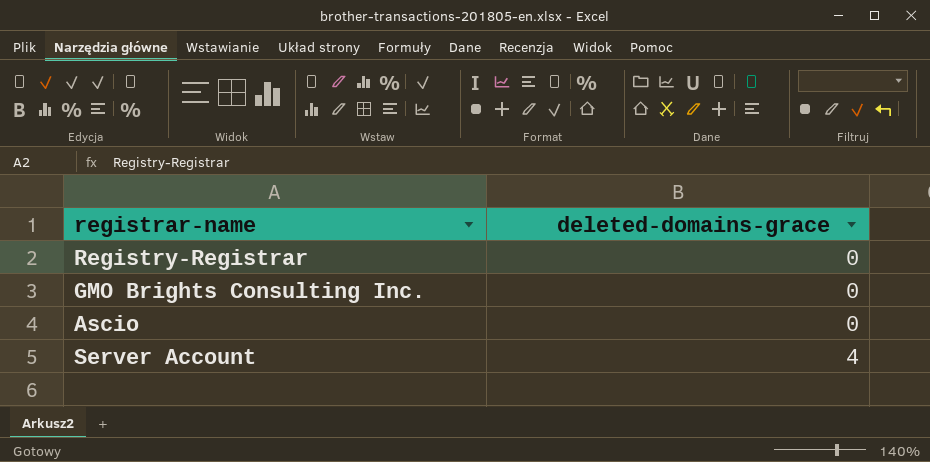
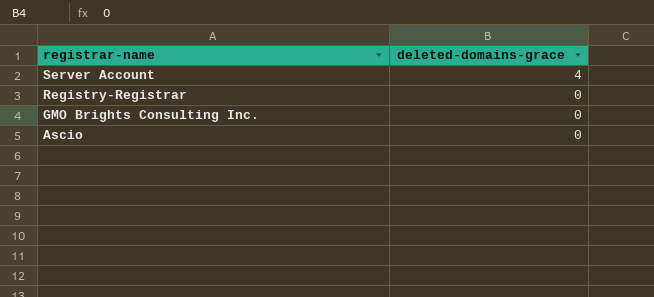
row order: deleted-domains-grace ascending -> registrar-name descending

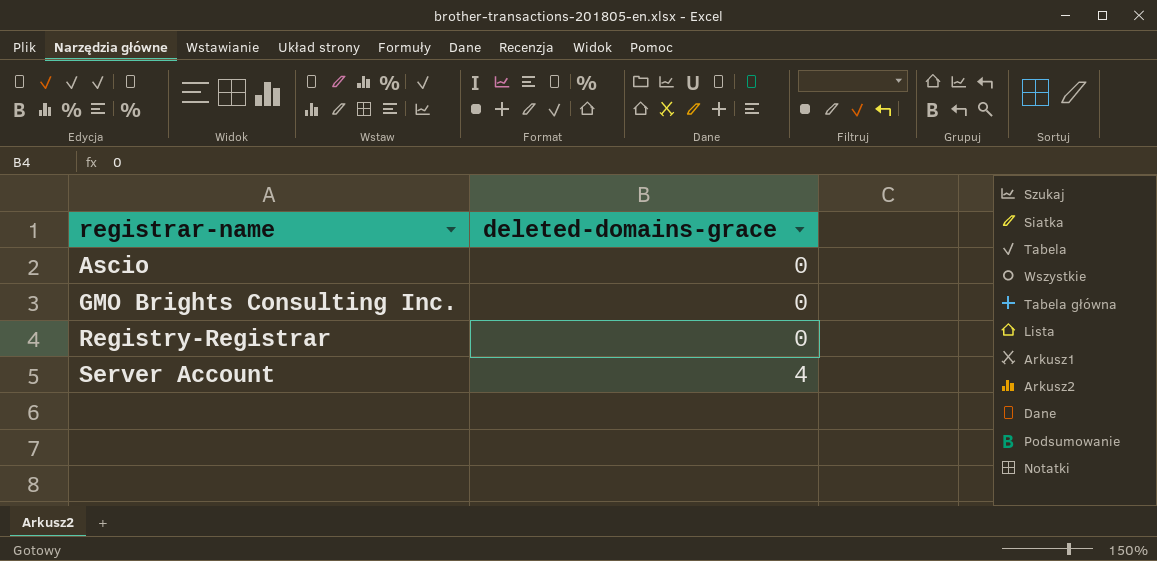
row order: registrar-name descending -> registrar-name ascending

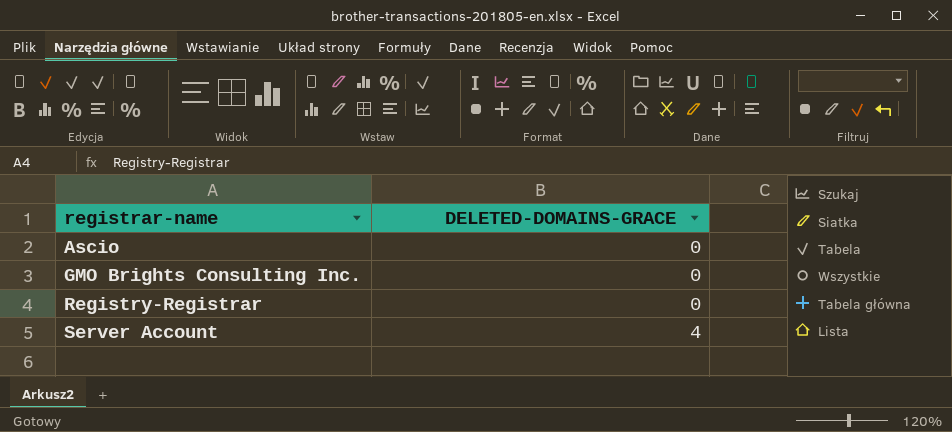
column name: deleted-domains-grace -> DELETED-DOMAINS-GRACE

